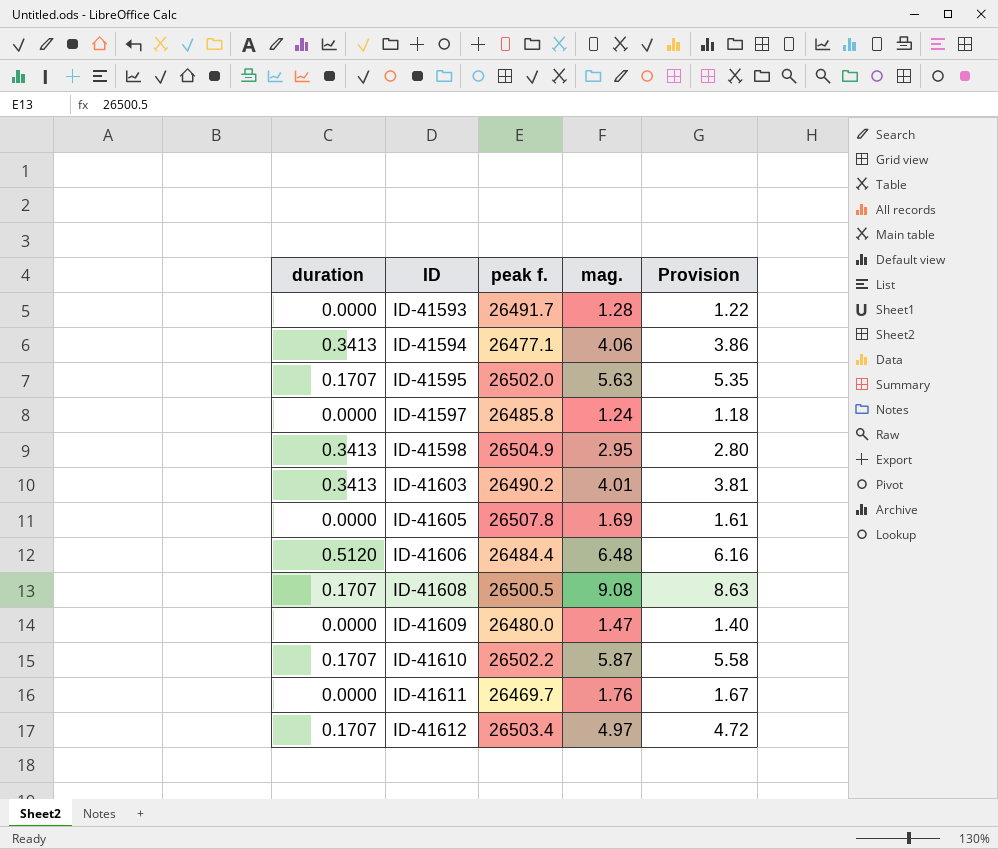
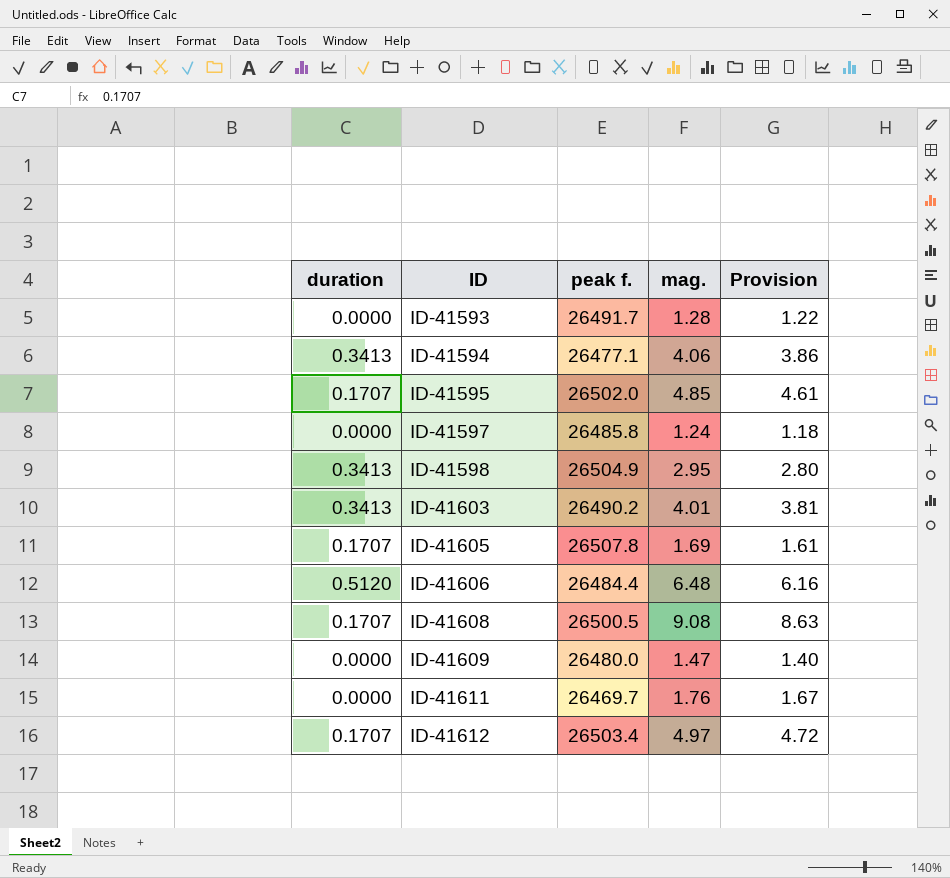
row ID-41610: 0.1707 | 26502.2 | 5.87 | 5.58 -> none
ID-41595 | mag.: 5.63 -> 4.85
ID-41595 | Provision: 5.35 -> 4.61
ID-41605 | duration: 0.0000 -> 0.1707

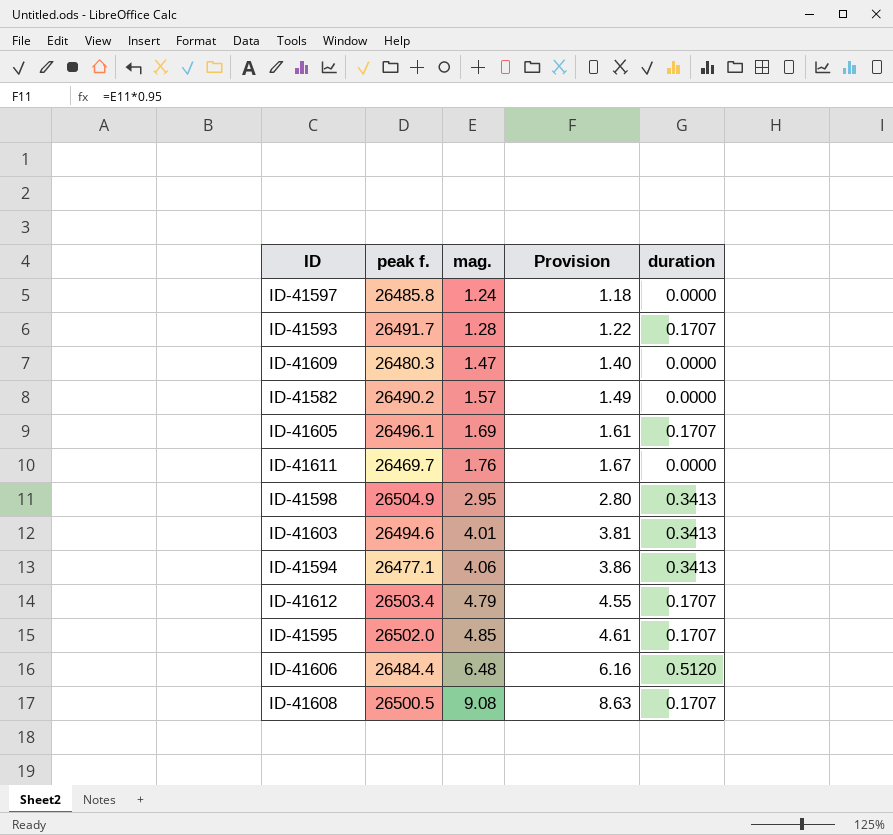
row order: ID ascending -> mag. ascending
column duration | position: 1 -> 5
ID-41593 | duration: 0.0000 -> 0.1707
ID-41609 | peak f.: 26480.0 -> 26480.3
row ID-41582: none -> 26490.2 | 1.57 | 1.49 | 0.0000
ID-41605 | peak f.: 26507.8 -> 26496.1
ID-41603 | peak f.: 26490.2 -> 26494.6
ID-41612 | mag.: 4.97 -> 4.79
ID-41612 | Provision: 4.72 -> 4.55

